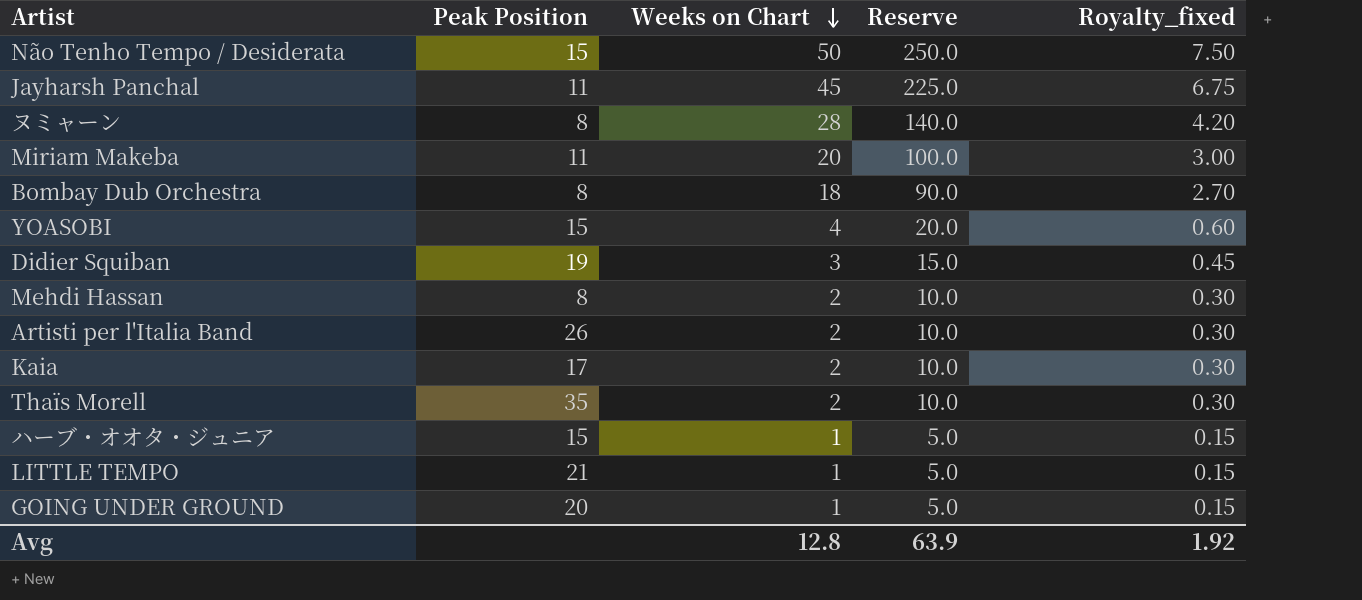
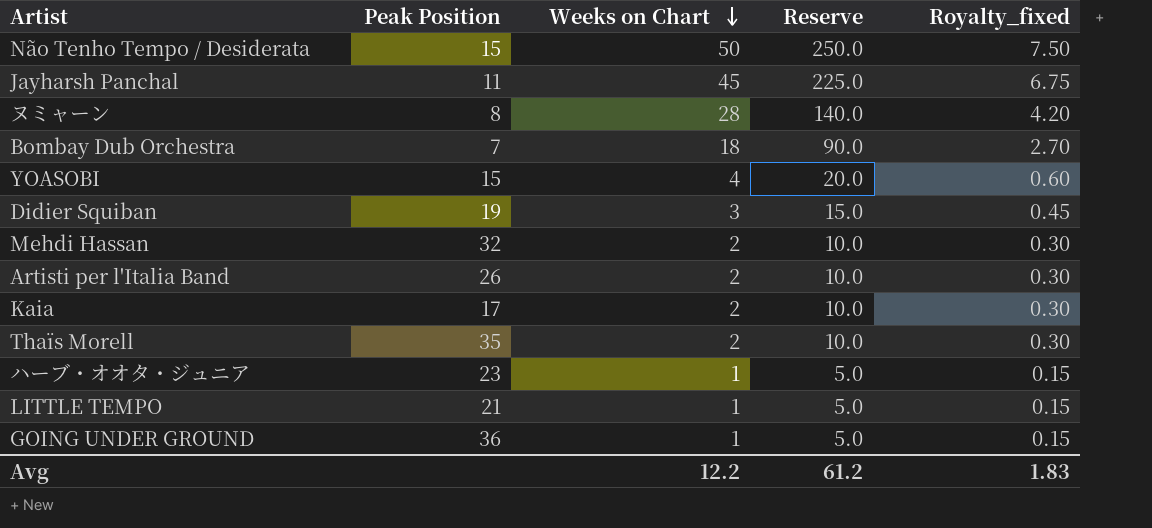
row Miriam Makeba: 11 | 20 | 100.0 | 3.00 -> none
Bombay Dub Orchestra | Peak Position: 8 -> 7
Mehdi Hassan | Peak Position: 8 -> 32
ハーブ・オオタ・ジュニア | Peak Position: 15 -> 23
GOING UNDER GROUND | Peak Position: 20 -> 36
Avg | Weeks on Chart: 12.8 -> 12.2
Avg | Reserve: 63.9 -> 61.2
Avg | Royalty_fixed: 1.92 -> 1.83

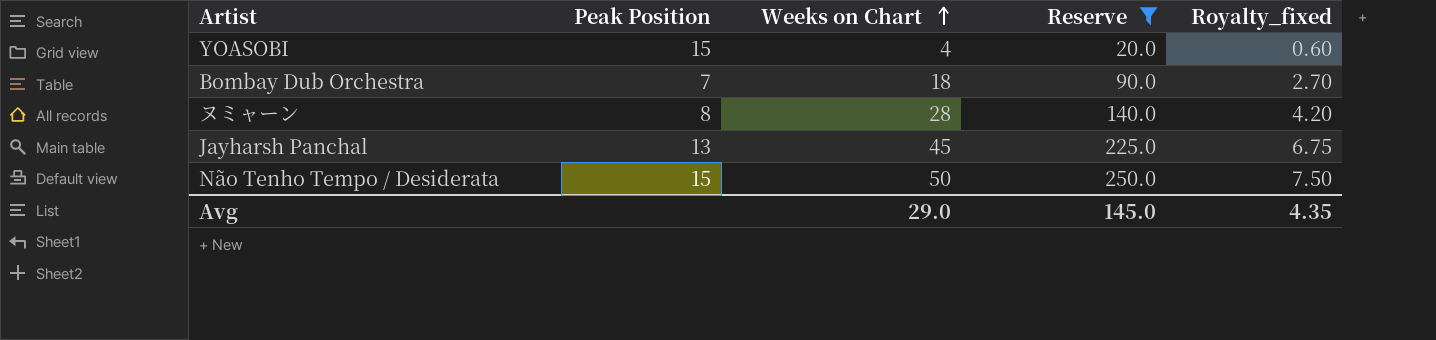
filter: none -> Reserve >= 20.0
row order: Weeks on Chart descending -> Weeks on Chart ascending
Jayharsh Panchal | Peak Position: 11 -> 13
Avg | Weeks on Chart: 12.2 -> 29.0
Avg | Reserve: 61.2 -> 145.0
Avg | Royalty_fixed: 1.83 -> 4.35

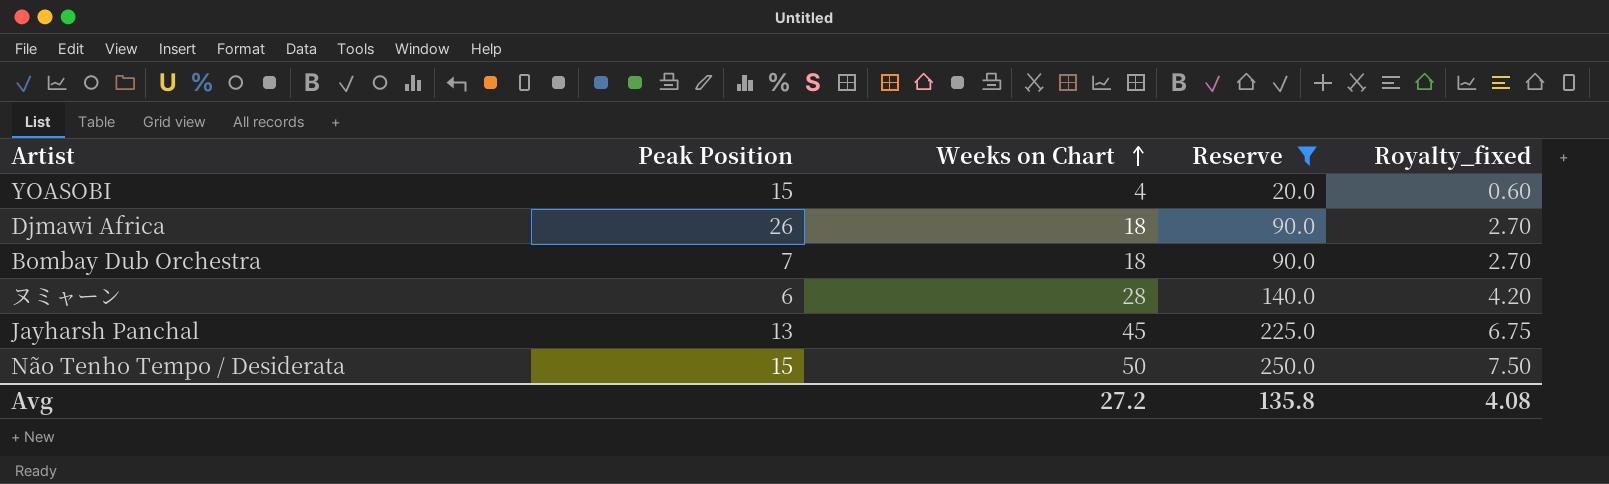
row Djmawi Africa: none -> 26 | 18 | 90.0 | 2.70
ヌミャーン | Peak Position: 8 -> 6
Avg | Weeks on Chart: 29.0 -> 27.2
Avg | Reserve: 145.0 -> 135.8
Avg | Royalty_fixed: 4.35 -> 4.08

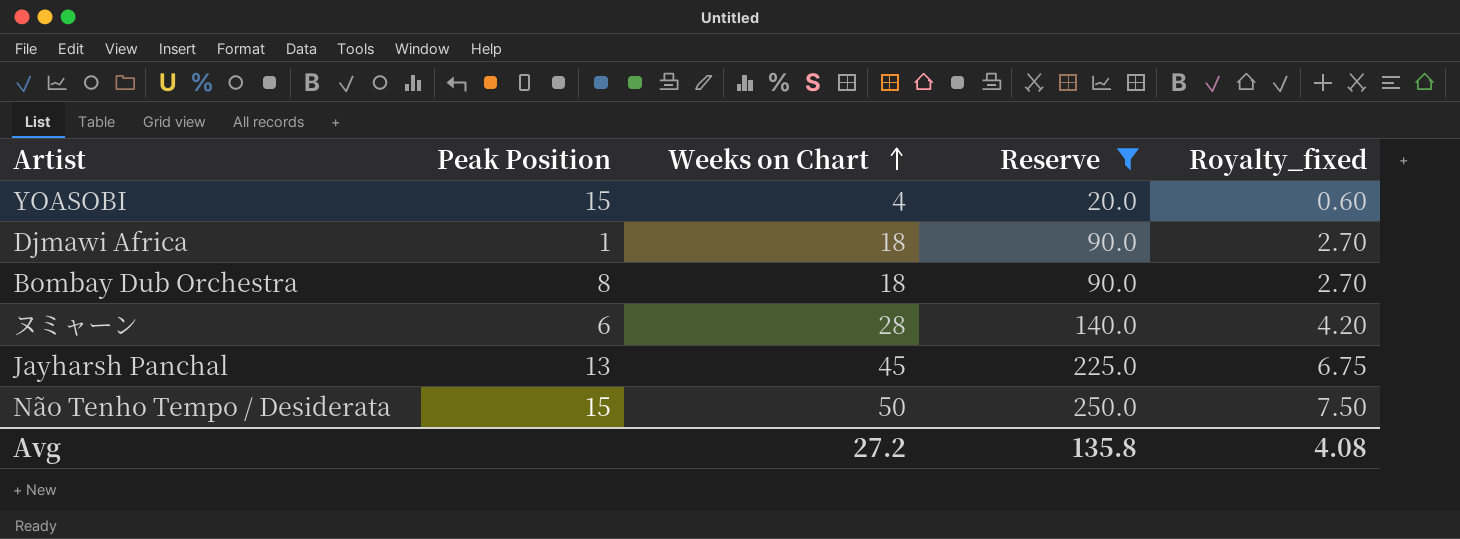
Djmawi Africa | Peak Position: 26 -> 1
Bombay Dub Orchestra | Peak Position: 7 -> 8

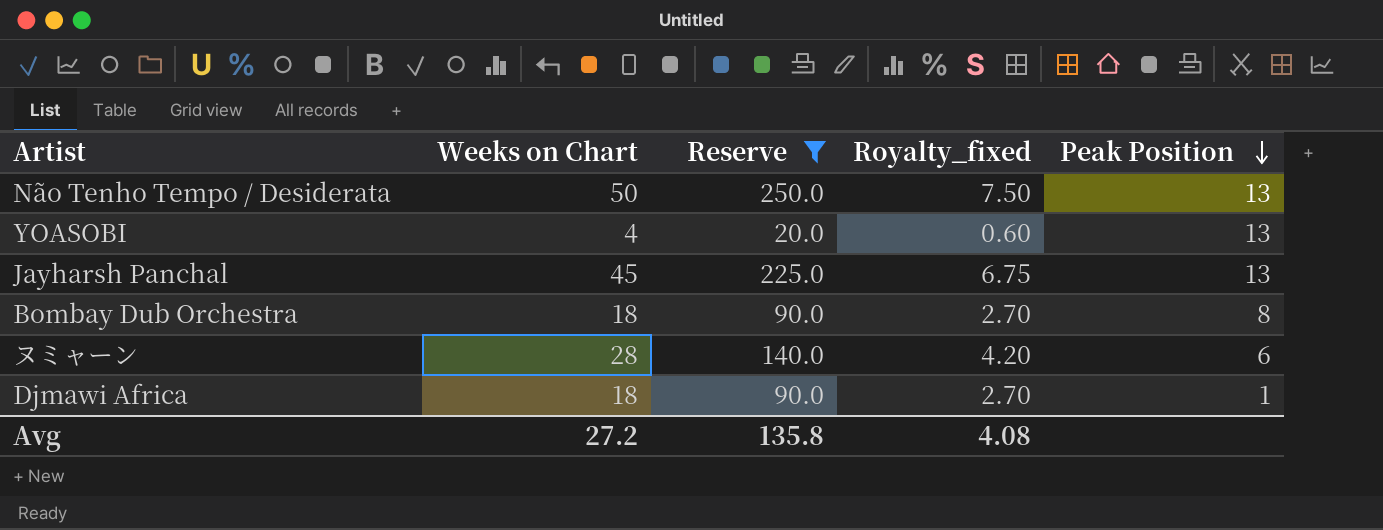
row order: Weeks on Chart ascending -> Peak Position descending
column Peak Position | position: 2 -> 5
Não Tenho Tempo / Desiderata | Peak Position: 15 -> 13
YOASOBI | Peak Position: 15 -> 13

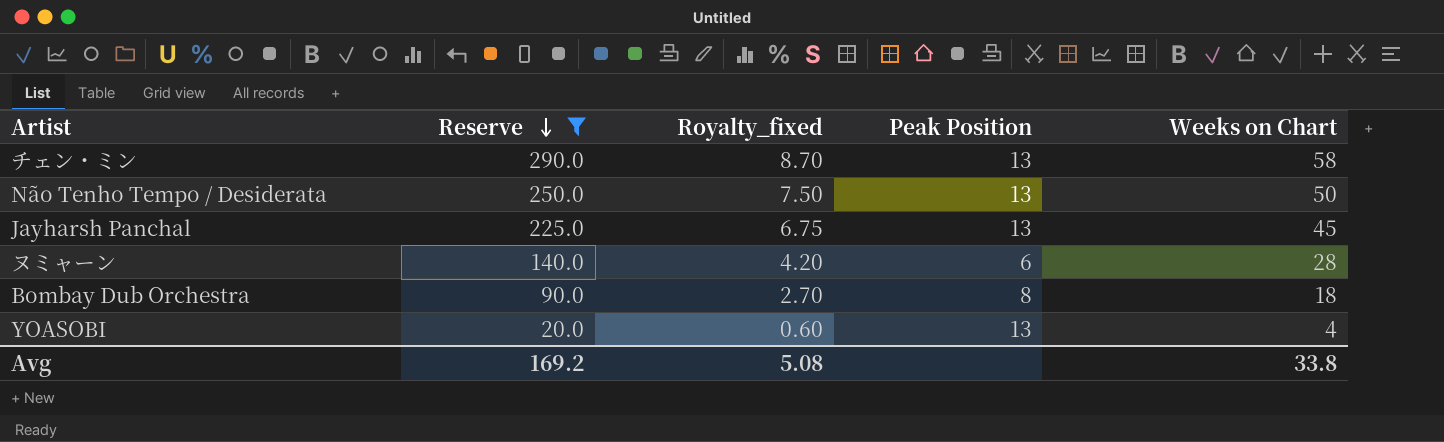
row order: Peak Position descending -> Reserve descending
column Weeks on Chart | position: 2 -> 5
row Djmawi Africa: 18 | 90.0 | 2.70 | 1 -> none
row チェン・ミン: none -> 290.0 | 8.70 | 13 | 58
Avg | Reserve: 135.8 -> 169.2
Avg | Royalty_fixed: 4.08 -> 5.08
Avg | Weeks on Chart: 27.2 -> 33.8

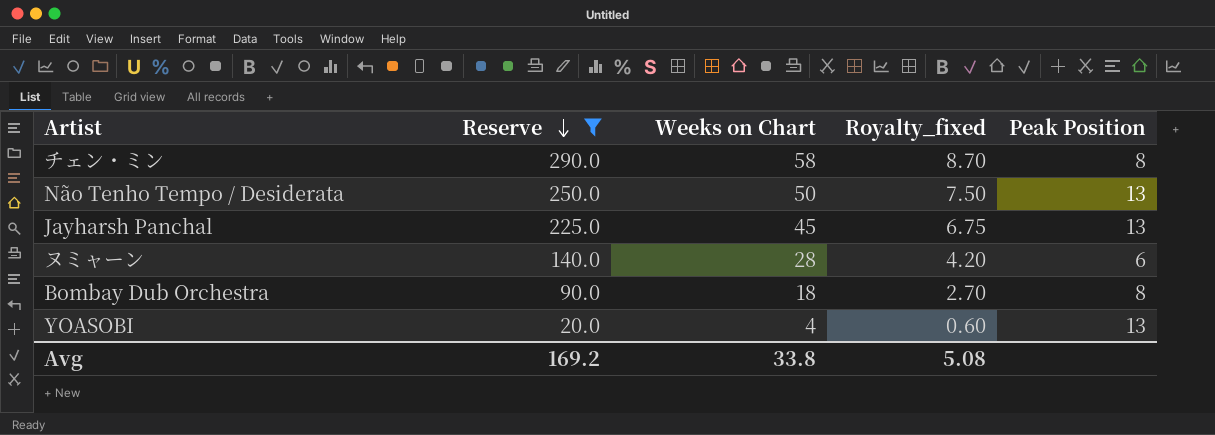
column Weeks on Chart | position: 5 -> 3
チェン・ミン | Peak Position: 13 -> 8

